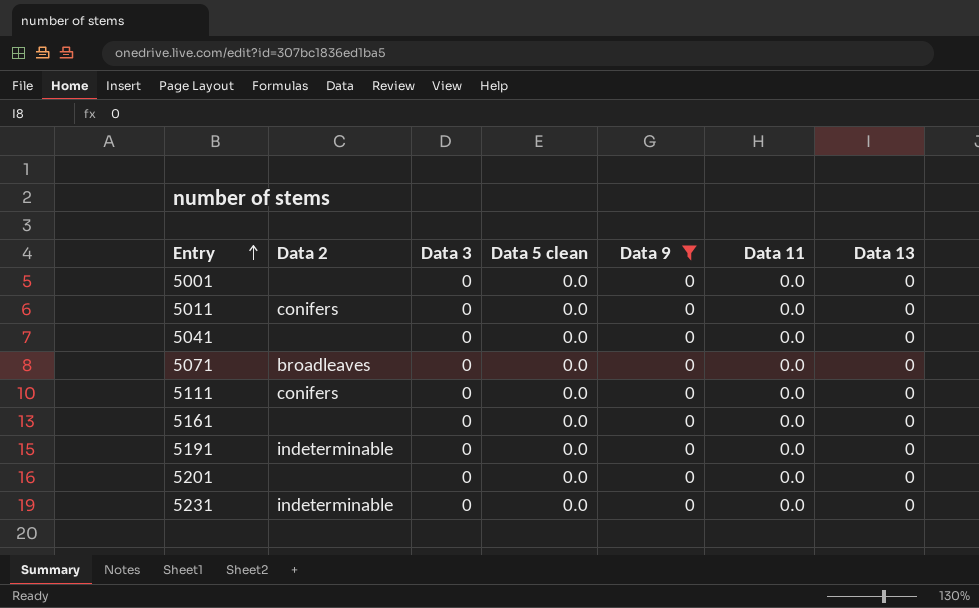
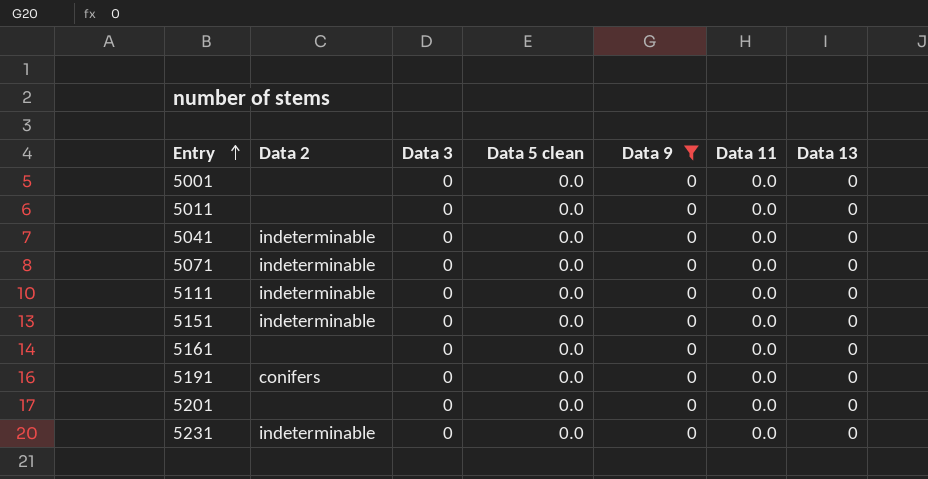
5011 | Data 2: conifers -> none
5041 | Data 2: none -> indeterminable
5071 | Data 2: broadleaves -> indeterminable
5111 | Data 2: conifers -> indeterminable
row 5151: none -> indeterminable | 0 | 0.0 | 0 | 0.0 | 0
5191 | Data 2: indeterminable -> conifers

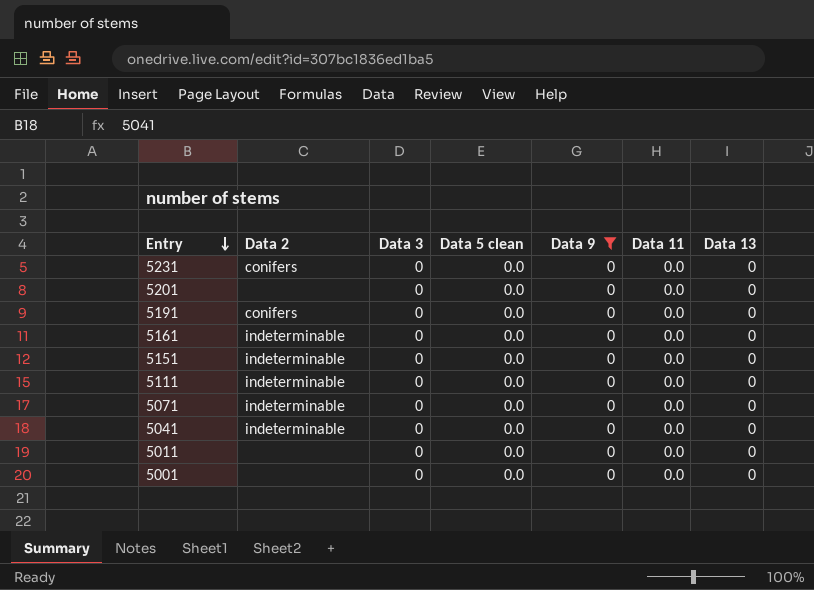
row order: Entry ascending -> Entry descending
5231 | Data 2: indeterminable -> conifers
5161 | Data 2: none -> indeterminable

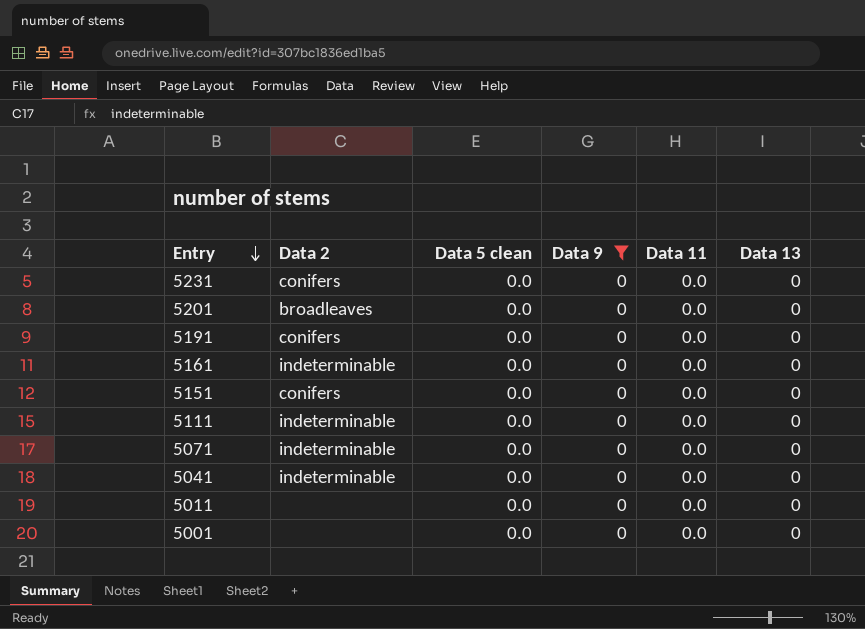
column Data 3 | position: 3 -> none
5201 | Data 2: none -> broadleaves
5151 | Data 2: indeterminable -> conifers

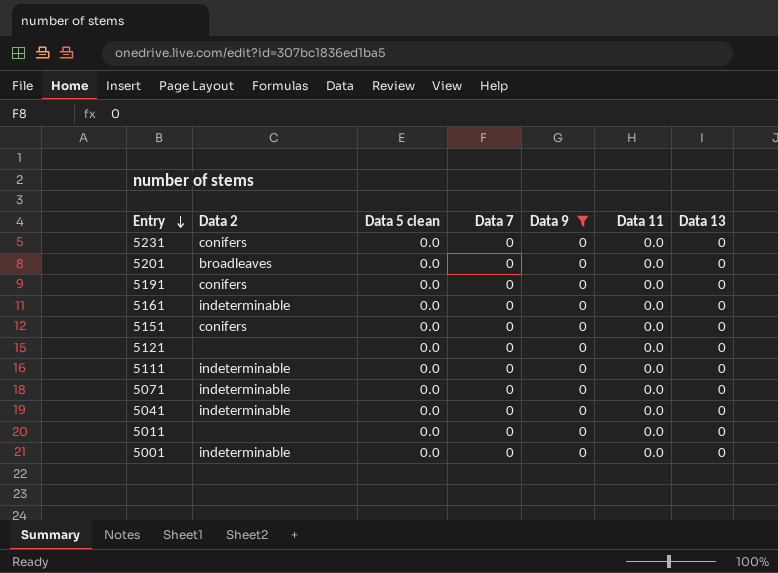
column Data 7 | position: none -> 4
row 5121: none -> none | 0.0 | 0 | 0 | 0.0 | 0
5001 | Data 2: none -> indeterminable

